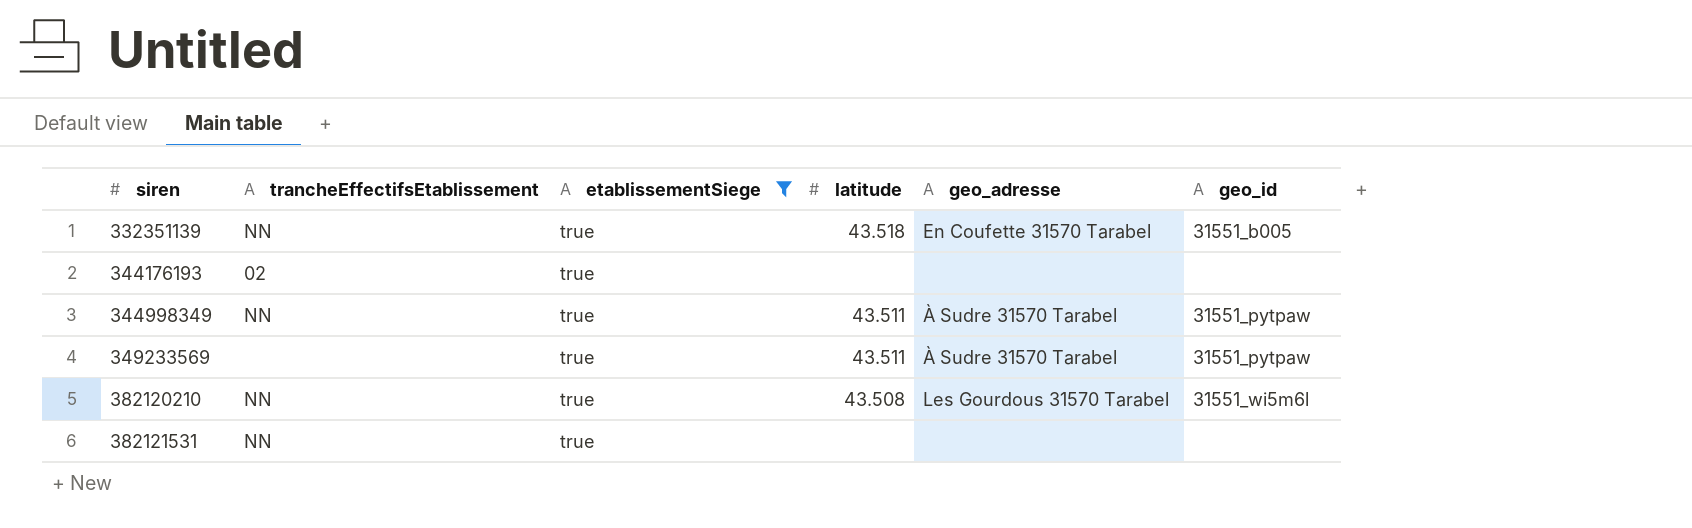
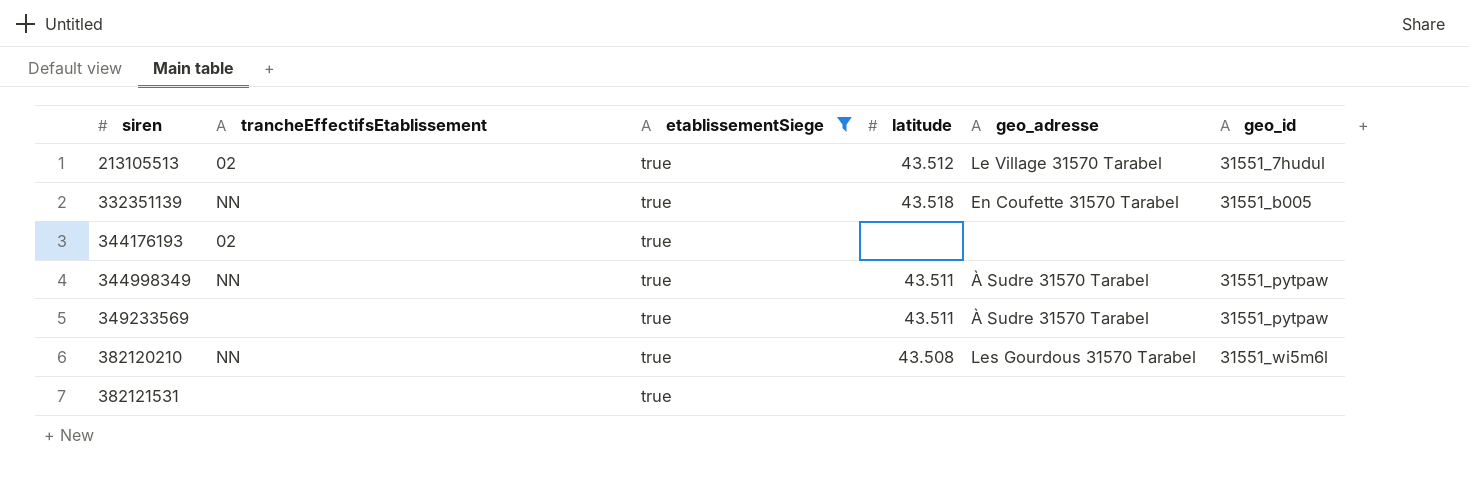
row 213105513: none -> 02 | true | 43.512 | Le Village 31570 Tarabel | 31551_7hudul
382121531 | trancheEffectifsEtablissement: NN -> none

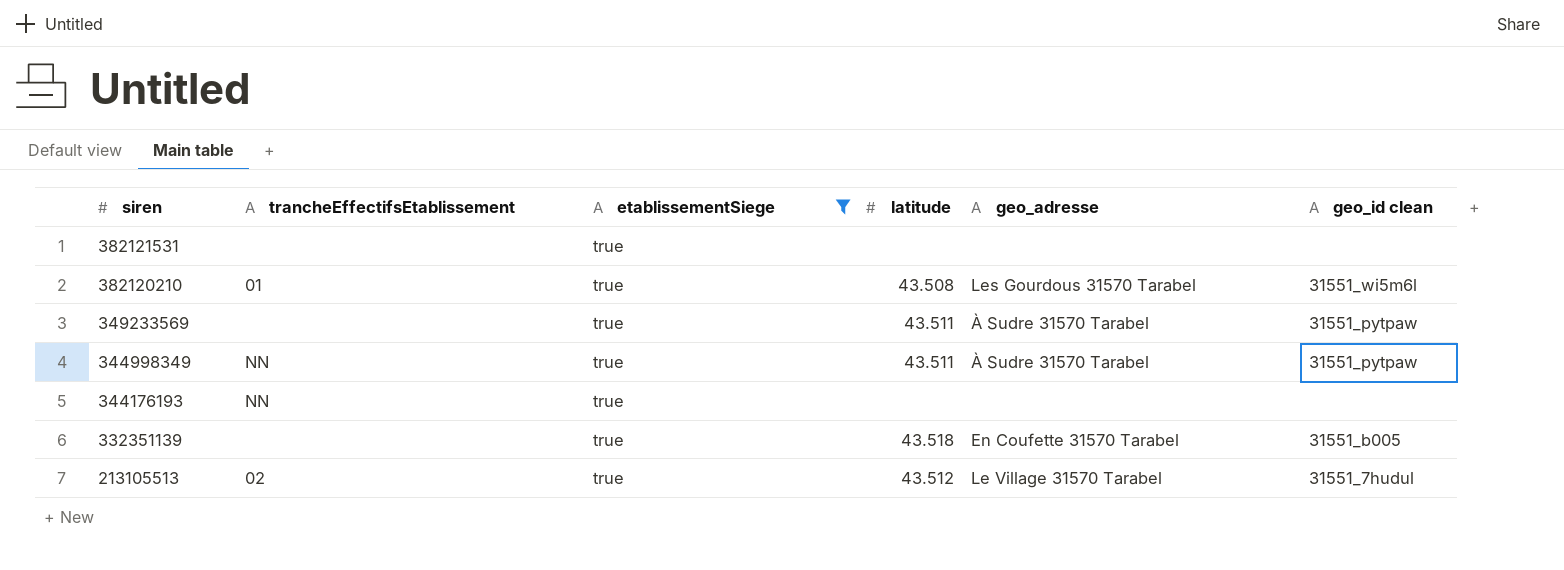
row order: siren ascending -> siren descending
column name: geo_id -> geo_id clean
382120210 | trancheEffectifsEtablissement: NN -> 01
344176193 | trancheEffectifsEtablissement: 02 -> NN
332351139 | trancheEffectifsEtablissement: NN -> none

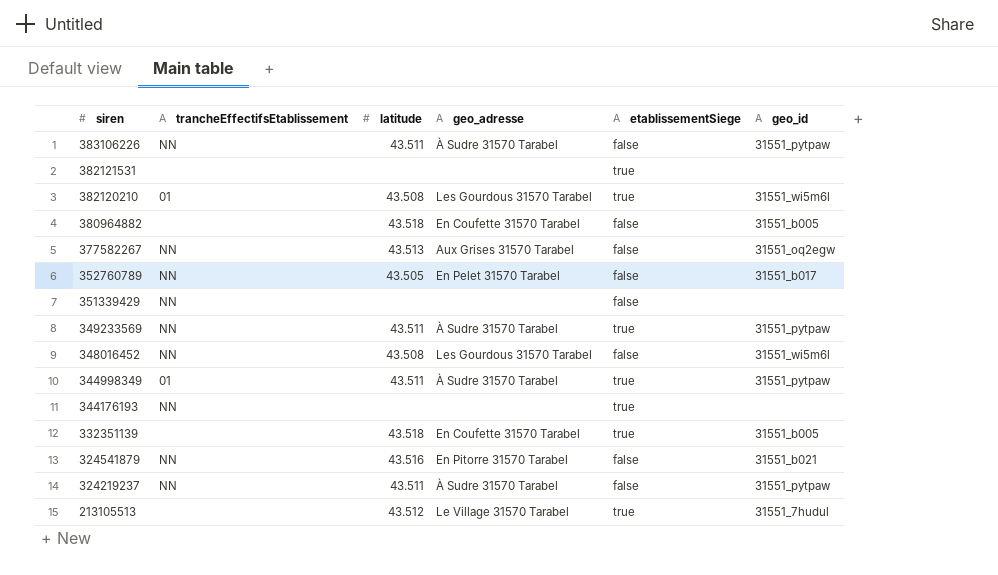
filter: etablissementSiege = true -> none
column etablissementSiege | position: 3 -> 5
column name: geo_id clean -> geo_id
349233569 | trancheEffectifsEtablissement: none -> NN
344998349 | trancheEffectifsEtablissement: NN -> 01
213105513 | trancheEffectifsEtablissement: 02 -> none

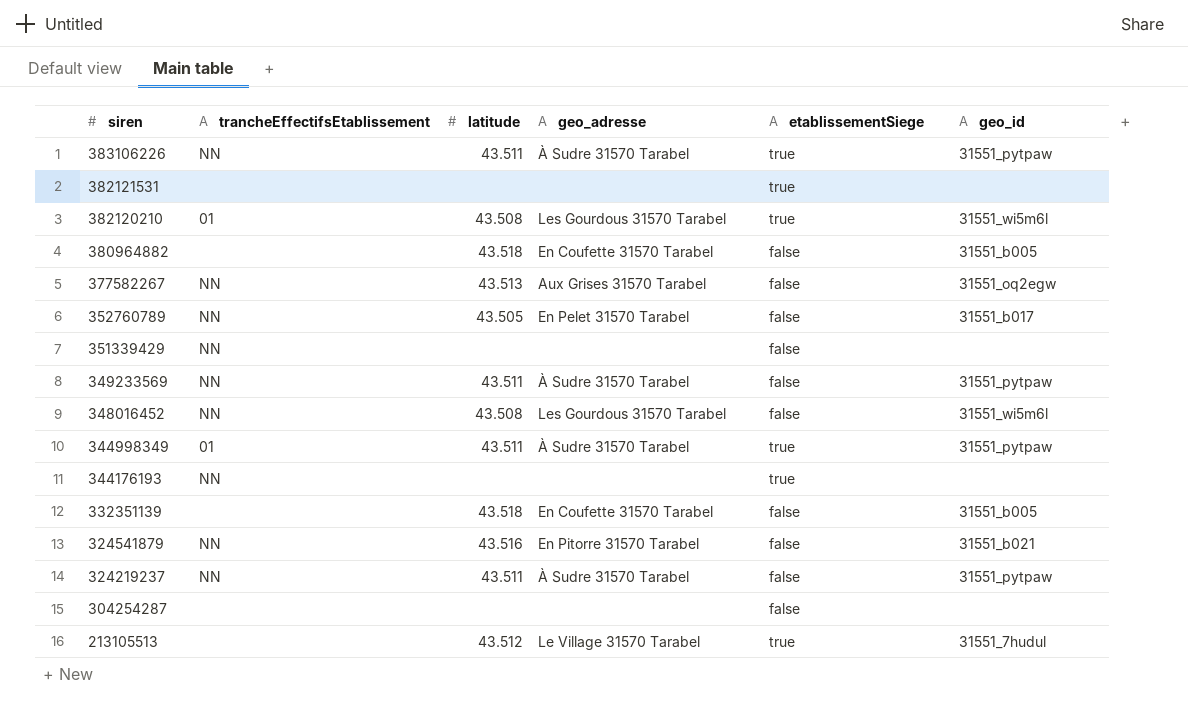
383106226 | etablissementSiege: false -> true
349233569 | etablissementSiege: true -> false
332351139 | etablissementSiege: true -> false
row 304254287: none -> none | none | none | false | none

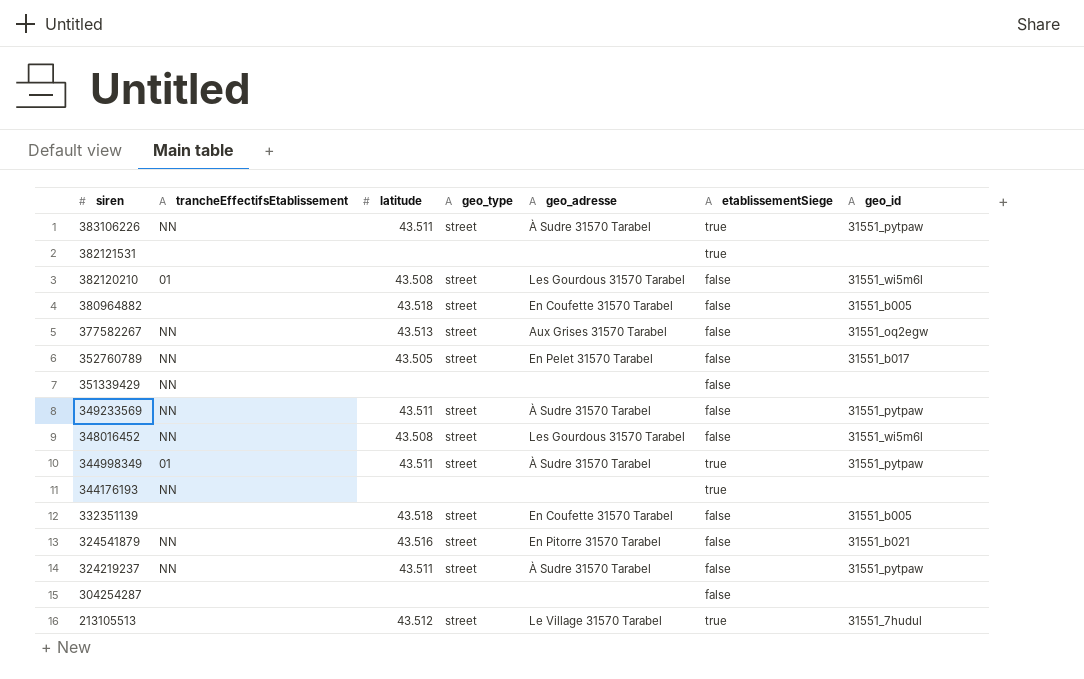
column geo_type | position: none -> 4
382120210 | etablissementSiege: true -> false

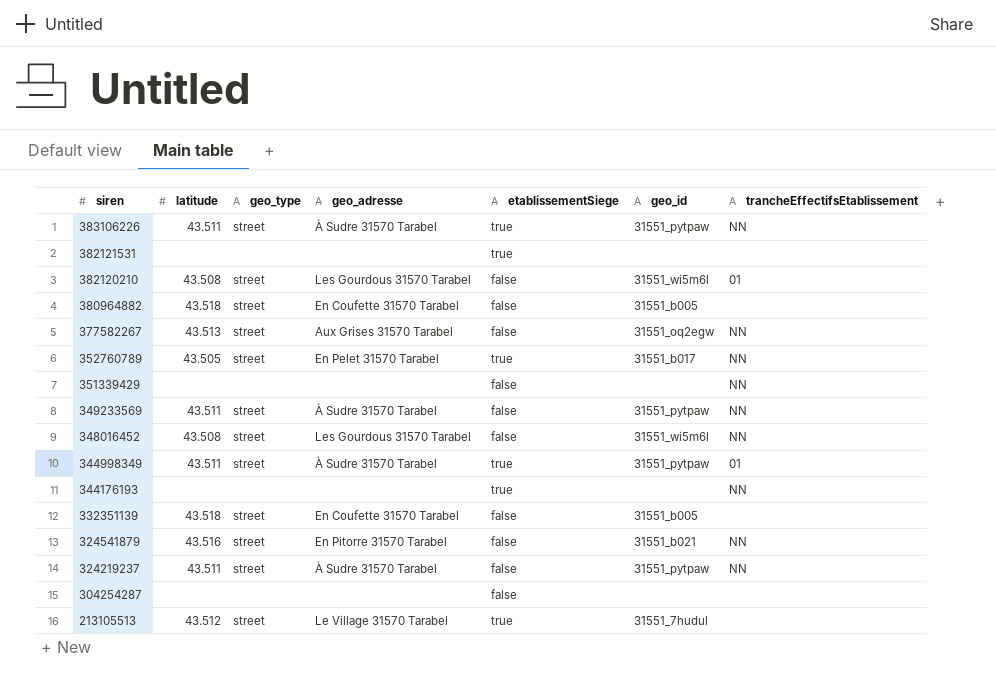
column trancheEffectifsEtablissement | position: 2 -> 7
352760789 | etablissementSiege: false -> true

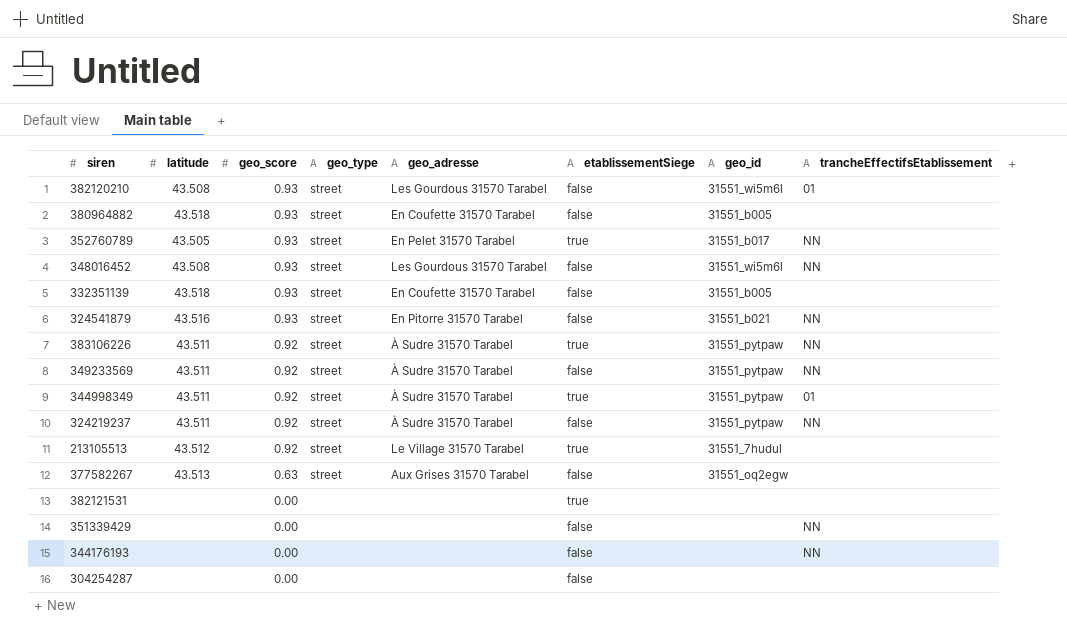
row order: siren descending -> geo_score descending
column geo_score | position: none -> 3
377582267 | trancheEffectifsEtablissement: NN -> none
344176193 | etablissementSiege: true -> false

